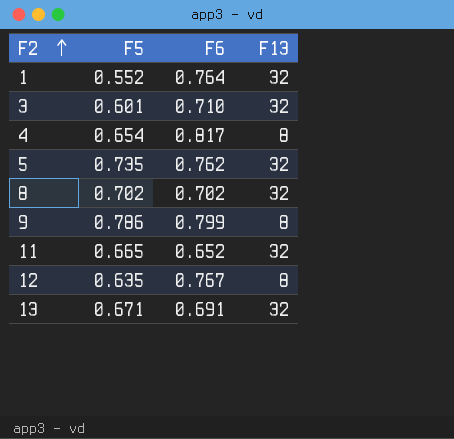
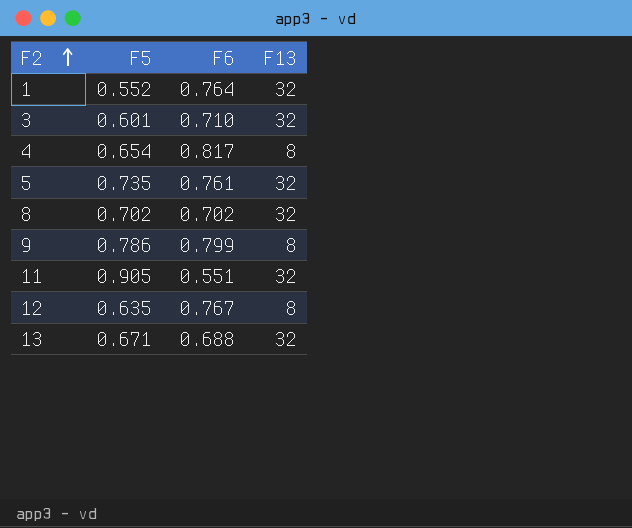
5 | F6: 0.762 -> 0.761
11 | F5: 0.665 -> 0.905
11 | F6: 0.652 -> 0.551
13 | F6: 0.691 -> 0.688

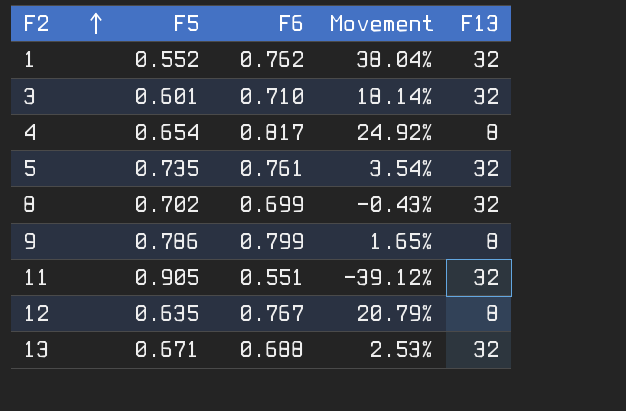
column Movement | formula: none -> ([F6] - [F5]) / [F5]
1 | F6: 0.764 -> 0.762
8 | F6: 0.702 -> 0.699

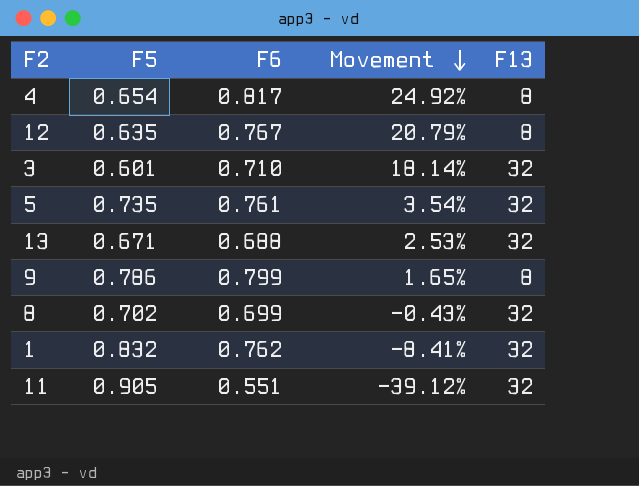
row order: F2 ascending -> Movement descending
1 | F5: 0.552 -> 0.832
1 | Movement: 38.04% -> -8.41%

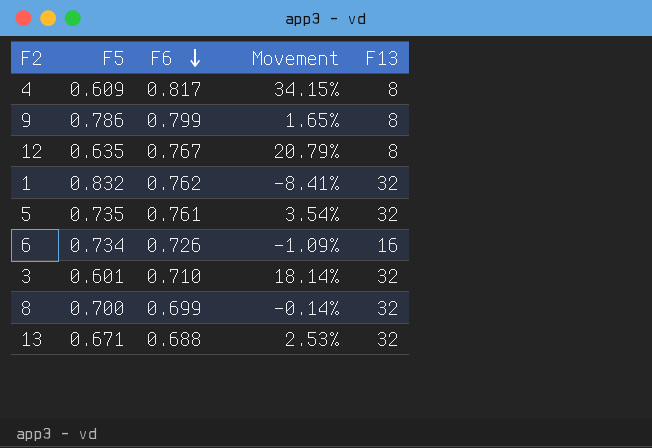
row order: Movement descending -> F6 descending
row 11: 0.905 | 0.551 | -39.12% | 32 -> none
4 | F5: 0.654 -> 0.609
4 | Movement: 24.92% -> 34.15%
row 6: none -> 0.734 | 0.726 | -1.09% | 16
8 | F5: 0.702 -> 0.700
8 | Movement: -0.43% -> -0.14%

